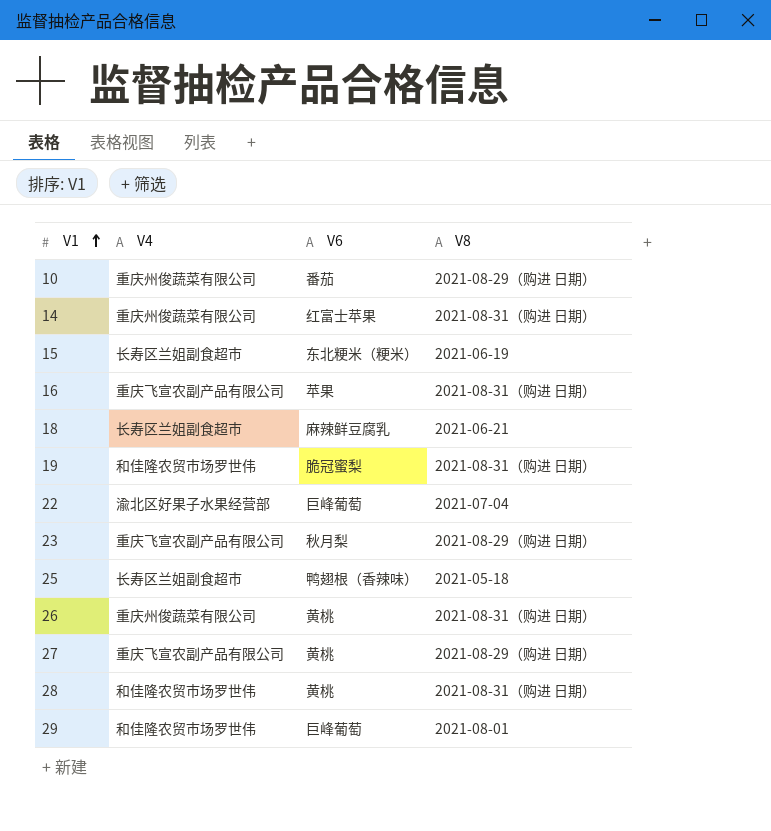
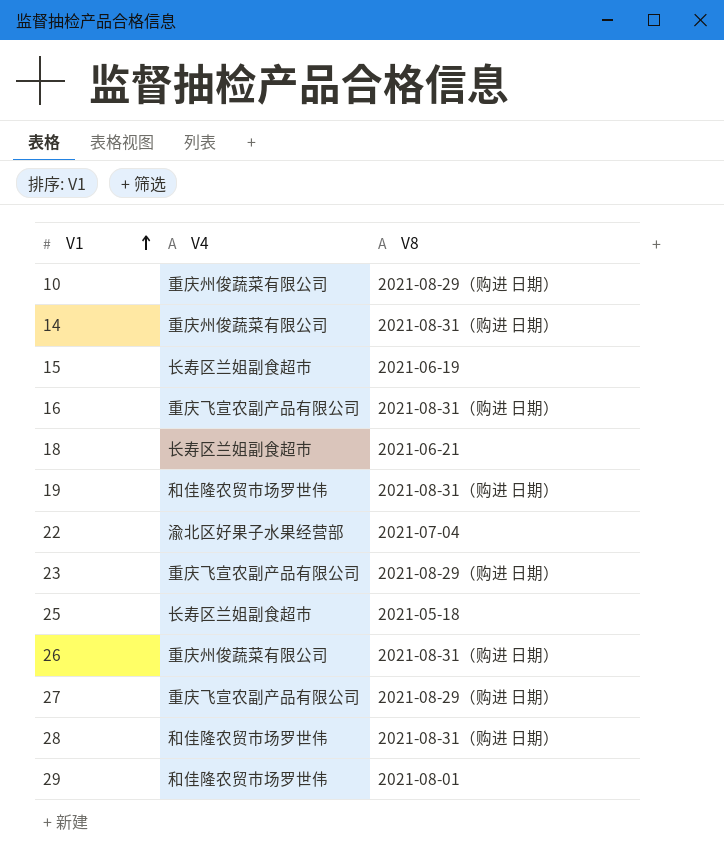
column V6 | position: 3 -> none

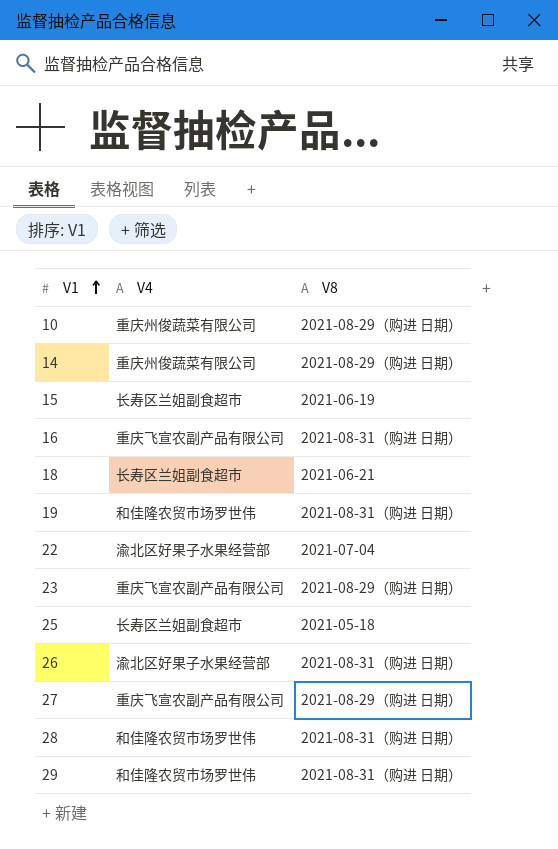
14 | V8: 2021-08-31（购进 日期） -> 2021-08-29（购进 日期）
26 | V4: 重庆州俊蔬菜有限公司 -> 渝北区好果子水果经营部
29 | V8: 2021-08-01 -> 2021-08-31（购进 日期）

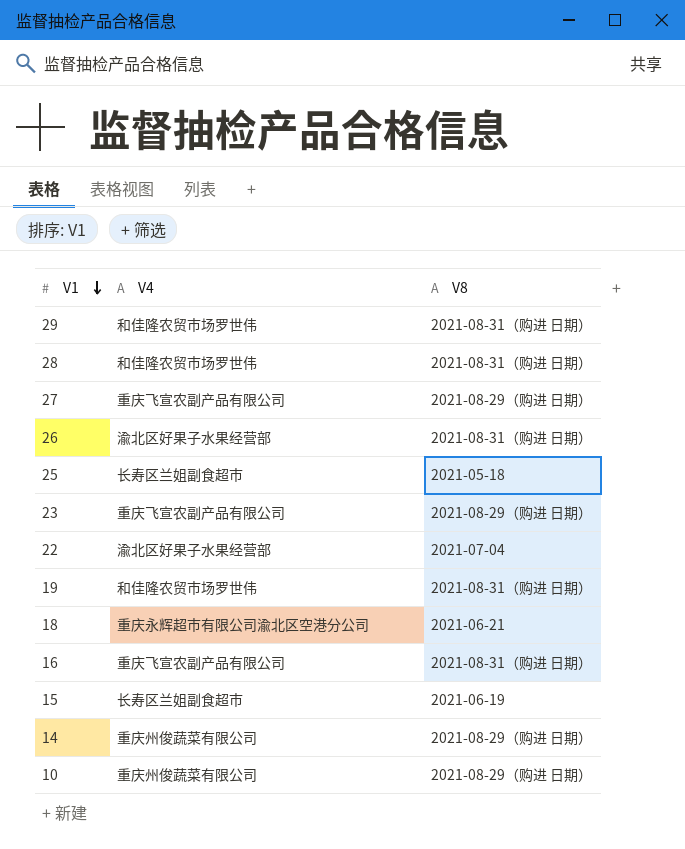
row order: V1 ascending -> V1 descending
18 | V4: 长寿区兰姐副食超市 -> 重庆永辉超市有限公司渝北区空港分公司

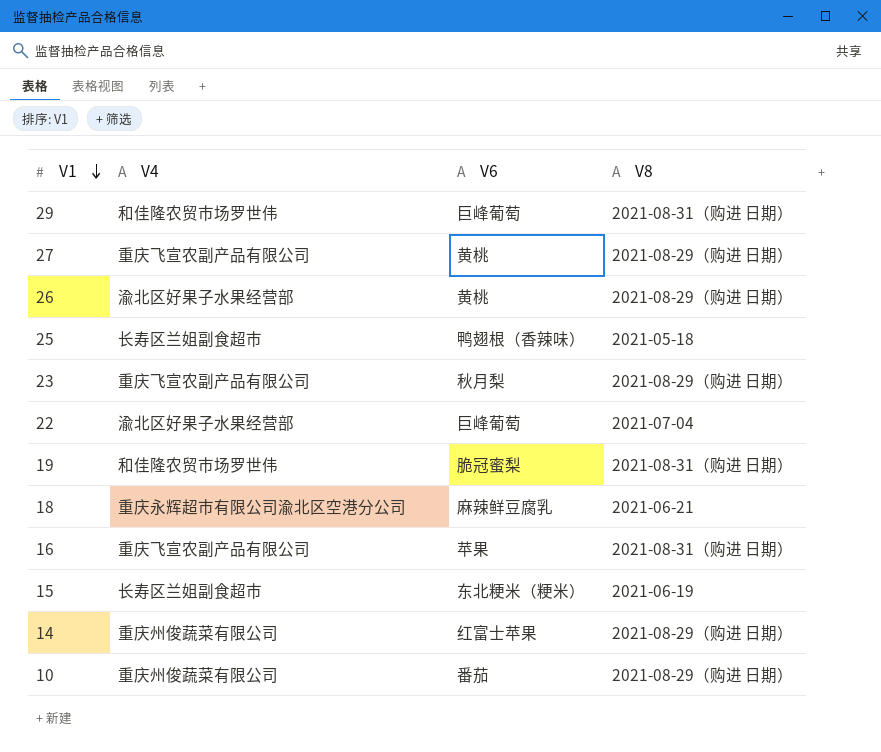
column V6 | position: none -> 3
row 28: 和佳隆农贸市场罗世伟 | 2021-08-31（购进 日期） -> none
26 | V8: 2021-08-31（购进 日期） -> 2021-08-29（购进 日期）

